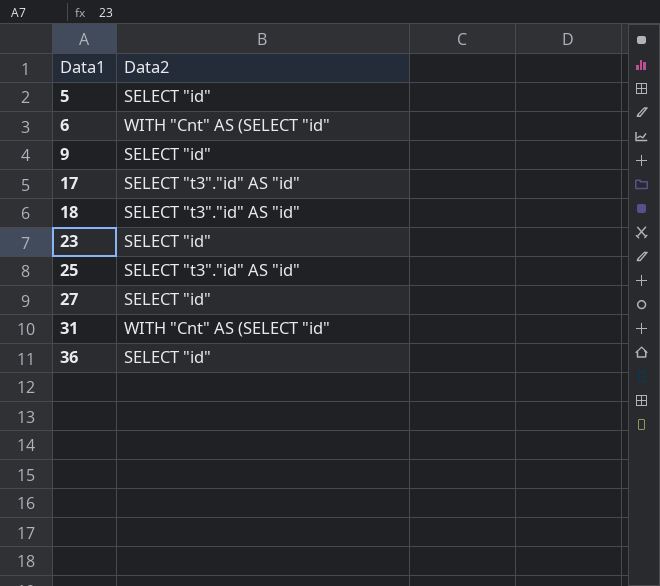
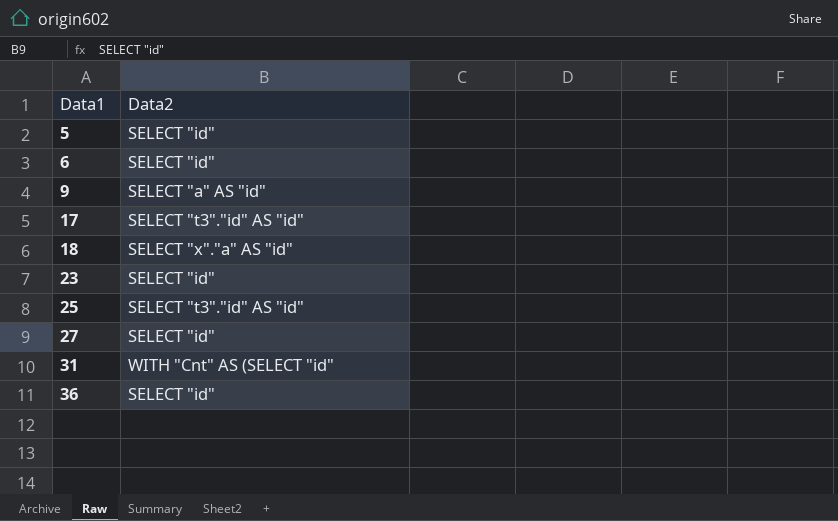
6 | Data2: WITH "Cnt" AS (SELECT "id" -> SELECT "id"
9 | Data2: SELECT "id" -> SELECT "a" AS "id"
18 | Data2: SELECT "t3"."id" AS "id" -> SELECT "x"."a" AS "id"

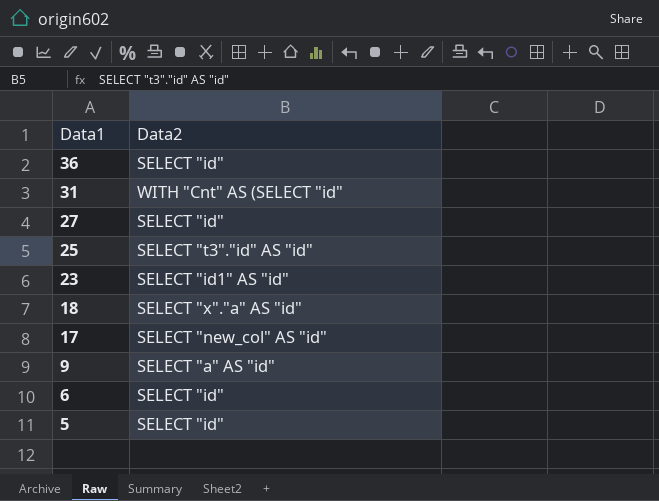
row order: Data1 ascending -> Data1 descending
23 | Data2: SELECT "id" -> SELECT "id1" AS "id"
17 | Data2: SELECT "t3"."id" AS "id" -> SELECT "new_col" AS "id"

